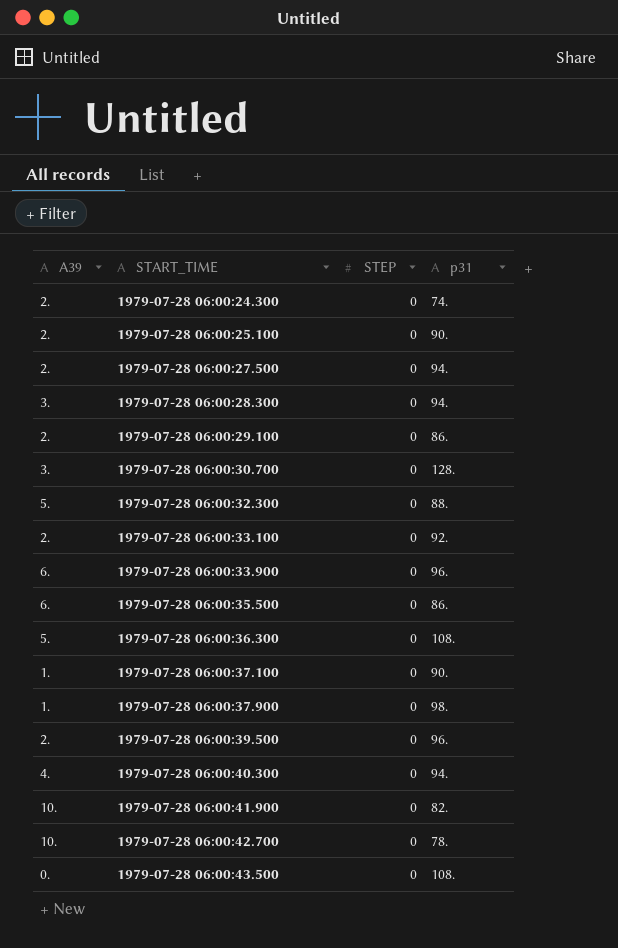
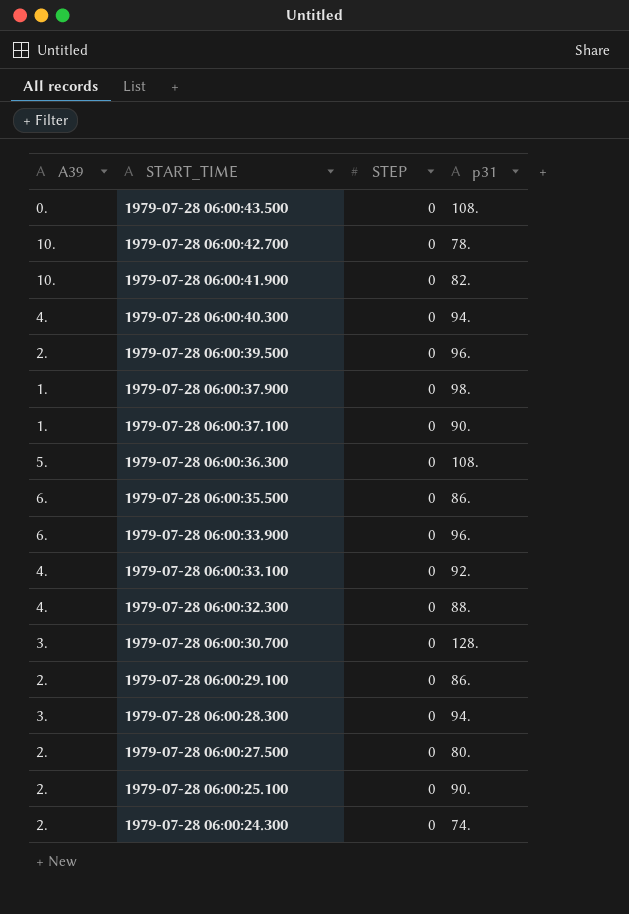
row order: START_TIME ascending -> START_TIME descending
1979-07-28 06:00:33.100 | A39: 2. -> 4.
1979-07-28 06:00:32.300 | A39: 5. -> 4.
1979-07-28 06:00:27.500 | p31: 94. -> 80.

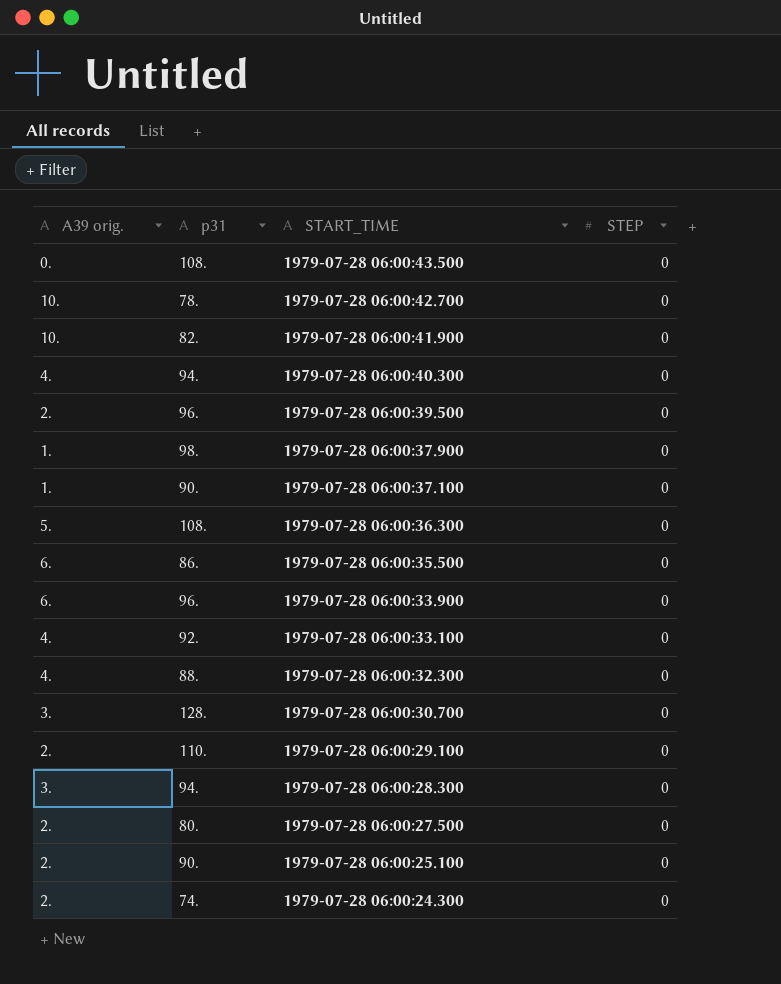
column name: A39 -> A39 orig.
column p31 | position: 4 -> 2
1979-07-28 06:00:29.100 | p31: 86. -> 110.

